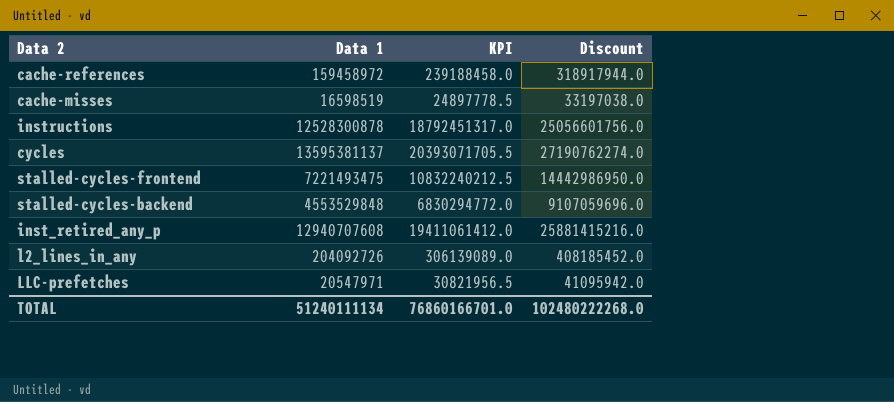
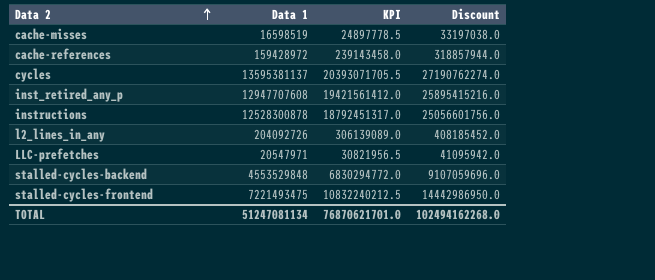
row order: none -> Data 2 ascending
cache-references | Data 1: 159458972 -> 159428972
cache-references | KPI: 239188458.0 -> 239143458.0
cache-references | Discount: 318917944.0 -> 318857944.0
inst_retired_any_p | Data 1: 12940707608 -> 12947707608
inst_retired_any_p | KPI: 19411061412.0 -> 19421561412.0
inst_retired_any_p | Discount: 25881415216.0 -> 25895415216.0
TOTAL | Data 1: 51240111134 -> 51247081134
TOTAL | KPI: 76860166701.0 -> 76870621701.0
TOTAL | Discount: 102480222268.0 -> 102494162268.0

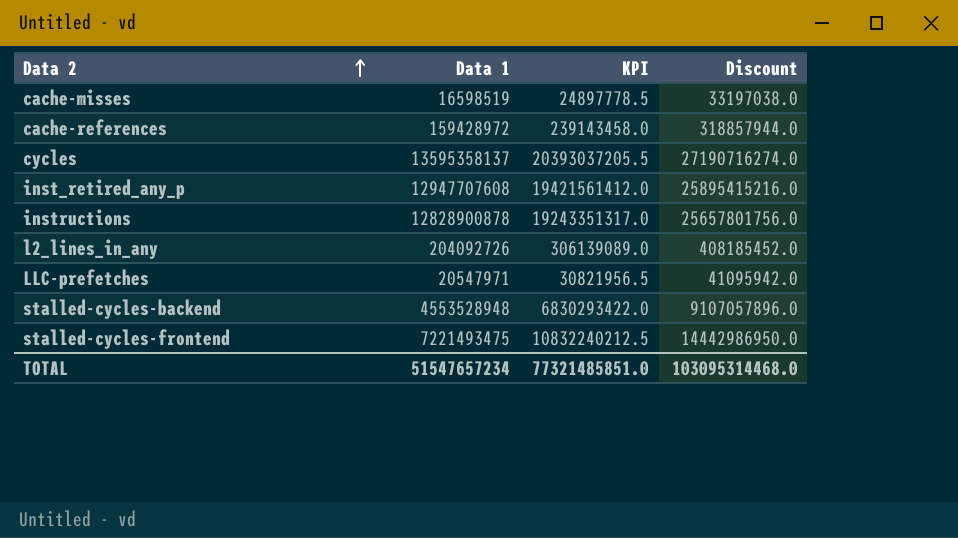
cycles | Data 1: 13595381137 -> 13595358137
cycles | KPI: 20393071705.5 -> 20393037205.5
cycles | Discount: 27190762274.0 -> 27190716274.0
instructions | Data 1: 12528300878 -> 12828900878
instructions | KPI: 18792451317.0 -> 19243351317.0
instructions | Discount: 25056601756.0 -> 25657801756.0
stalled-cycles-backend | Data 1: 4553529848 -> 4553528948
stalled-cycles-backend | KPI: 6830294772.0 -> 6830293422.0
stalled-cycles-backend | Discount: 9107059696.0 -> 9107057896.0
TOTAL | Data 1: 51247081134 -> 51547657234
TOTAL | KPI: 76870621701.0 -> 77321485851.0
TOTAL | Discount: 102494162268.0 -> 103095314468.0

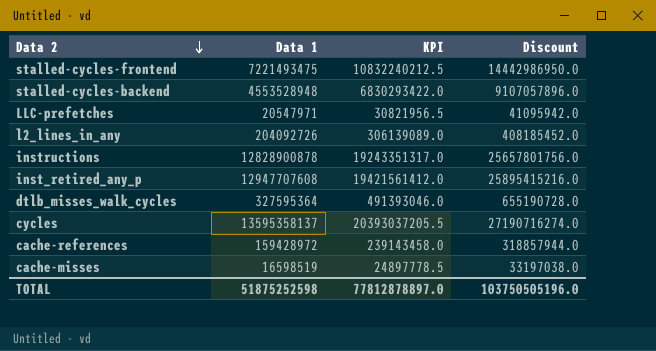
row order: Data 2 ascending -> Data 2 descending
row dtlb_misses_walk_cycles: none -> 327595364 | 491393046.0 | 655190728.0
TOTAL | Data 1: 51547657234 -> 51875252598
TOTAL | KPI: 77321485851.0 -> 77812878897.0
TOTAL | Discount: 103095314468.0 -> 103750505196.0

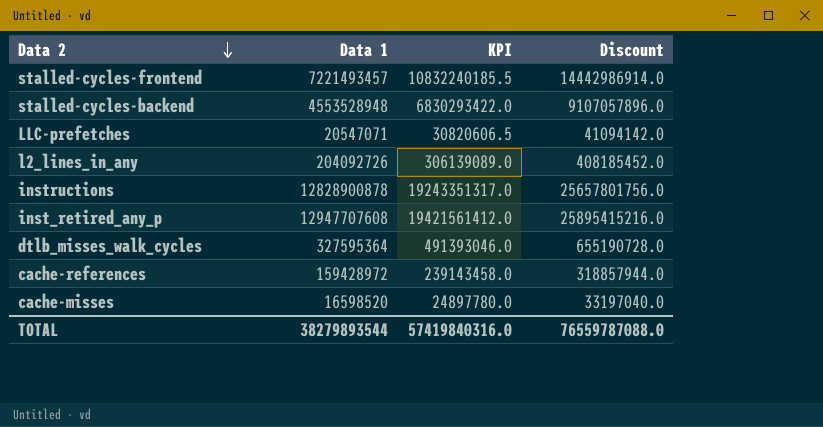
row cycles: 13595358137 | 20393037205.5 | 27190716274.0 -> none
stalled-cycles-frontend | Data 1: 7221493475 -> 7221493457
stalled-cycles-frontend | KPI: 10832240212.5 -> 10832240185.5
stalled-cycles-frontend | Discount: 14442986950.0 -> 14442986914.0
LLC-prefetches | Data 1: 20547971 -> 20547071
LLC-prefetches | KPI: 30821956.5 -> 30820606.5
LLC-prefetches | Discount: 41095942.0 -> 41094142.0
cache-misses | Data 1: 16598519 -> 16598520
cache-misses | KPI: 24897778.5 -> 24897780.0
cache-misses | Discount: 33197038.0 -> 33197040.0
TOTAL | Data 1: 51875252598 -> 38279893544
TOTAL | KPI: 77812878897.0 -> 57419840316.0
TOTAL | Discount: 103750505196.0 -> 76559787088.0

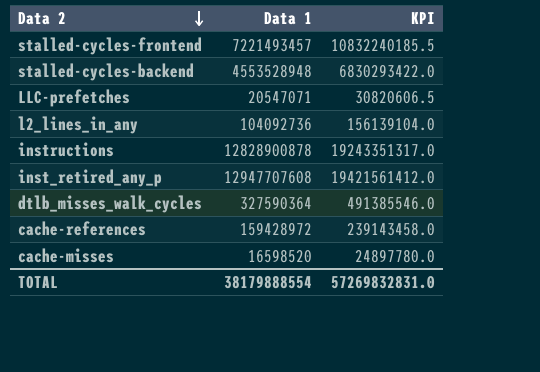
column Discount | formula: [Data 1] * 2 -> none
l2_lines_in_any | Data 1: 204092726 -> 104092736
l2_lines_in_any | KPI: 306139089.0 -> 156139104.0
dtlb_misses_walk_cycles | Data 1: 327595364 -> 327590364
dtlb_misses_walk_cycles | KPI: 491393046.0 -> 491385546.0
TOTAL | Data 1: 38279893544 -> 38179888554
TOTAL | KPI: 57419840316.0 -> 57269832831.0

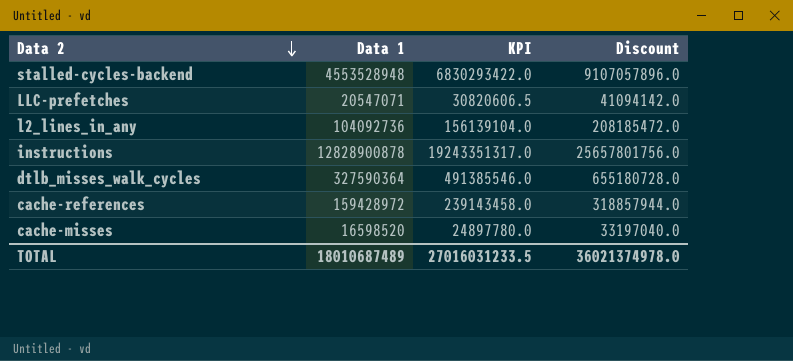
column Discount | formula: none -> [Data 1] * 2
row stalled-cycles-frontend: 7221493457 | 10832240185.5 -> none
row inst_retired_any_p: 12947707608 | 19421561412.0 -> none
TOTAL | Data 1: 38179888554 -> 18010687489
TOTAL | KPI: 57269832831.0 -> 27016031233.5

